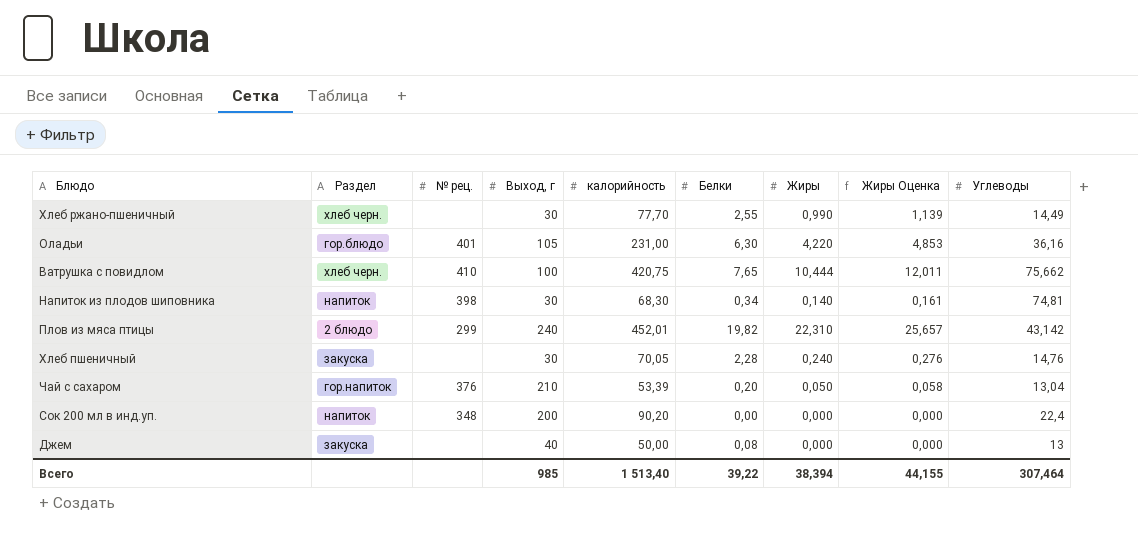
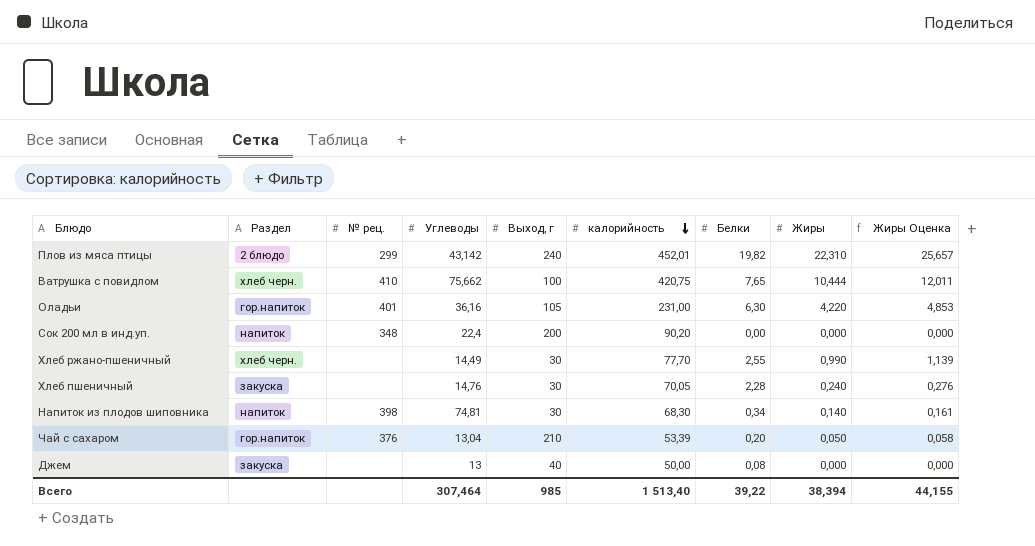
row order: none -> калорийность descending
column Углеводы | position: 9 -> 4
Оладьи | Раздел: гор.блюдо -> гор.напиток

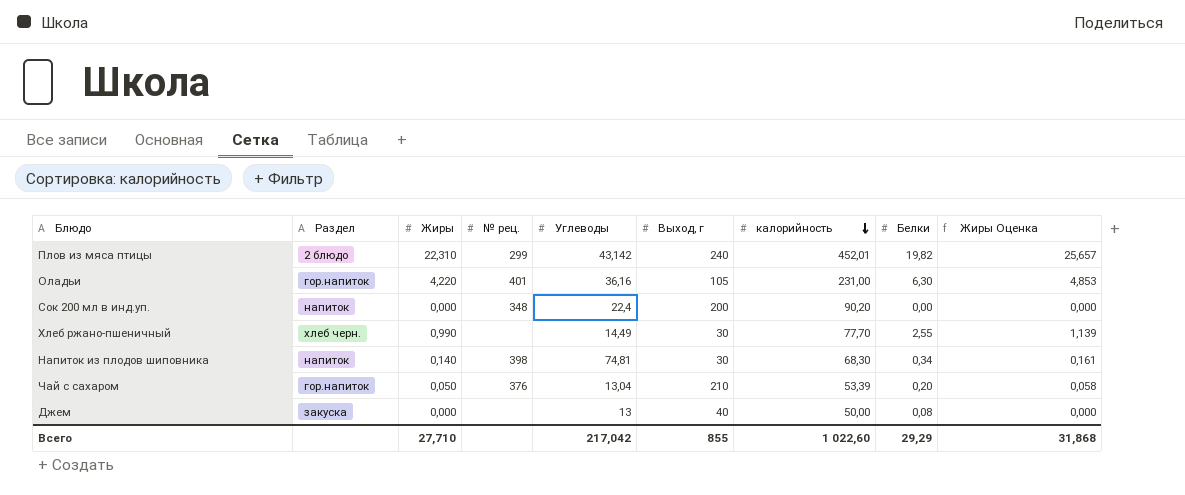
column Жиры | position: 8 -> 3
row Ватрушка с повидлом: хлеб черн. | 410 | 75,662 | 100 | 420,75 | 7,65 | 10,444 | 12,011 -> none
row Хлеб пшеничный: закуска | none | 14,76 | 30 | 70,05 | 2,28 | 0,240 | 0,276 -> none
Всего | Жиры: 38,394 -> 27,710
Всего | Углеводы: 307,464 -> 217,042
Всего | Выход, г: 985 -> 855
Всего | калорийность: 1 513,40 -> 1 022,60
Всего | Белки: 39,22 -> 29,29
Всего | Жиры Оценка: 44,155 -> 31,868

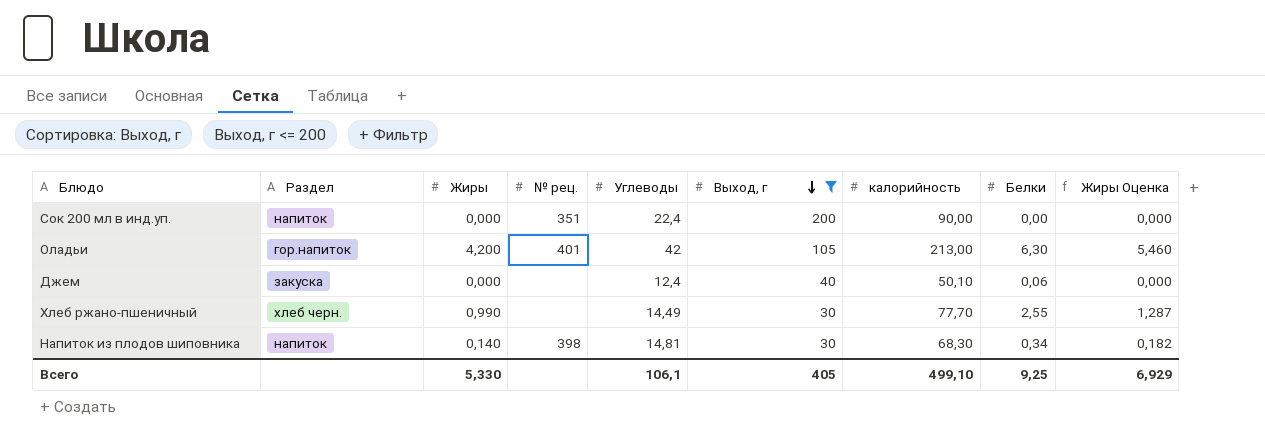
filter: none -> Выход, г <= 200
row order: калорийность descending -> Выход, г descending
column Жиры Оценка | formula: [Жиры] * 1,15 -> [Жиры] * 1,3
Сок 200 мл в инд.уп. | № рец.: 348 -> 351
Сок 200 мл в инд.уп. | калорийность: 90,20 -> 90,00
Оладьи | Жиры: 4,220 -> 4,200
Оладьи | Углеводы: 36,16 -> 42
Оладьи | калорийность: 231,00 -> 213,00
Джем | Углеводы: 13 -> 12,4
Джем | калорийность: 50,00 -> 50,10
Джем | Белки: 0,08 -> 0,06
Напиток из плодов шиповника | Углеводы: 74,81 -> 14,81
Всего | Жиры: 27,710 -> 5,330
Всего | Углеводы: 217,042 -> 106,1
Всего | Выход, г: 855 -> 405
Всего | калорийность: 1 022,60 -> 499,10
Всего | Белки: 29,29 -> 9,25
Всего | Жиры Оценка: 31,868 -> 6,929

